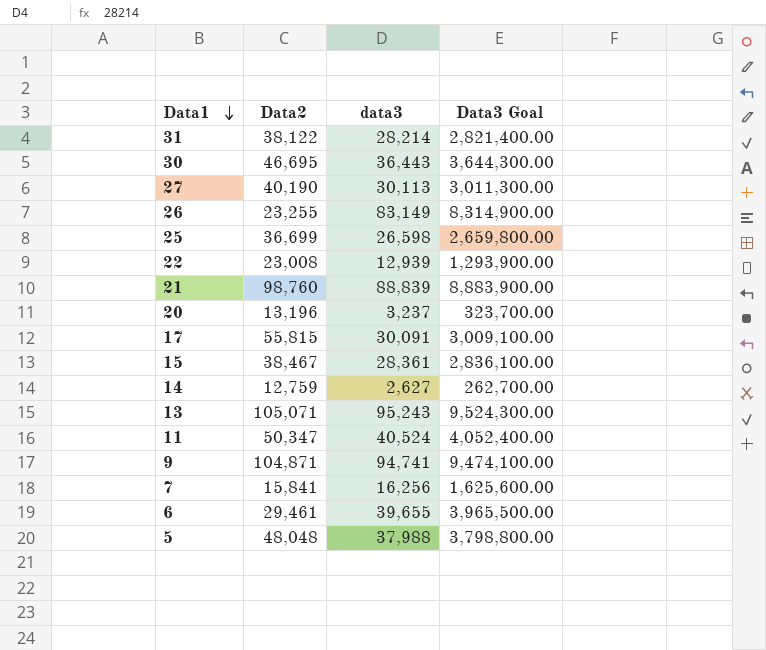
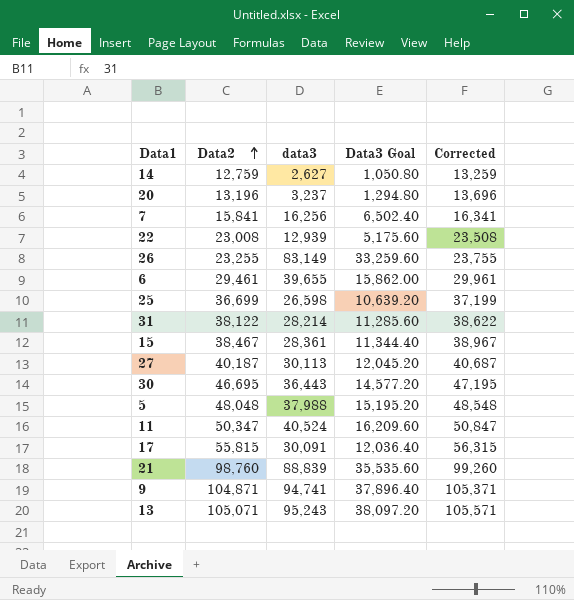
row order: Data1 descending -> Data2 ascending
column Data3 Goal | formula: [data3] * 100 -> [data3] * 0.4
column Corrected | formula: none -> [Data2] + 500
27 | Data2: 40,190 -> 40,187

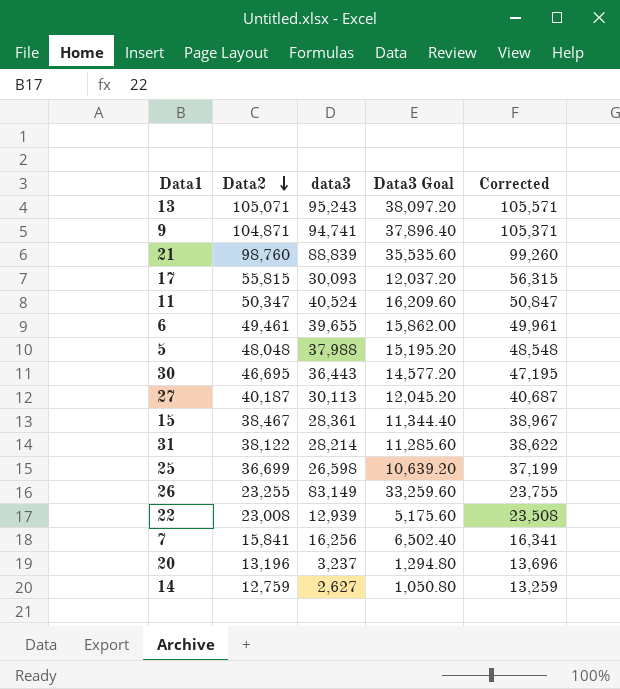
row order: Data2 ascending -> Data2 descending
17 | data3: 30,091 -> 30,093
17 | Data3 Goal: 12,036.40 -> 12,037.20
6 | Data2: 29,461 -> 49,461
6 | Corrected: 29,961 -> 49,961

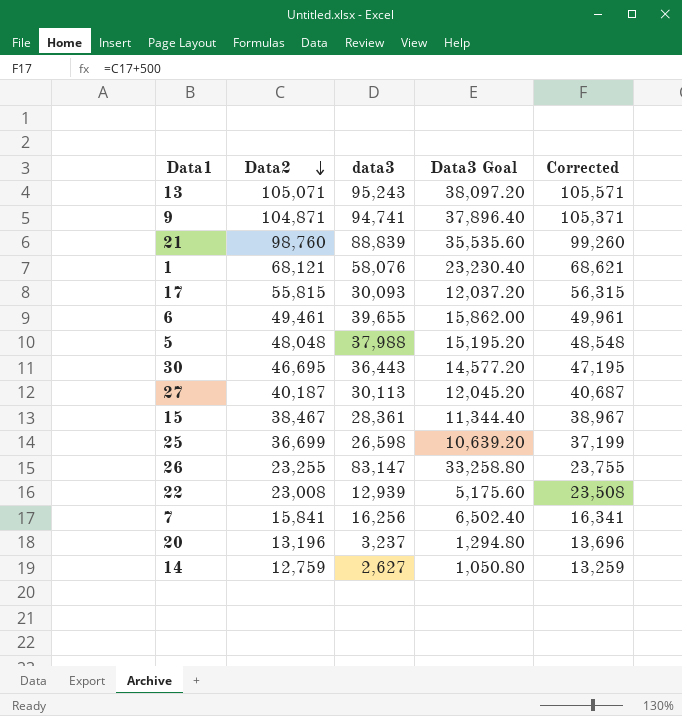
row 11: 50,347 | 40,524 | 16,209.60 | 50,847 -> none
row 31: 38,122 | 28,214 | 11,285.60 | 38,622 -> none
row 1: none -> 68,121 | 58,076 | 23,230.40 | 68,621
26 | data3: 83,149 -> 83,147
26 | Data3 Goal: 33,259.60 -> 33,258.80

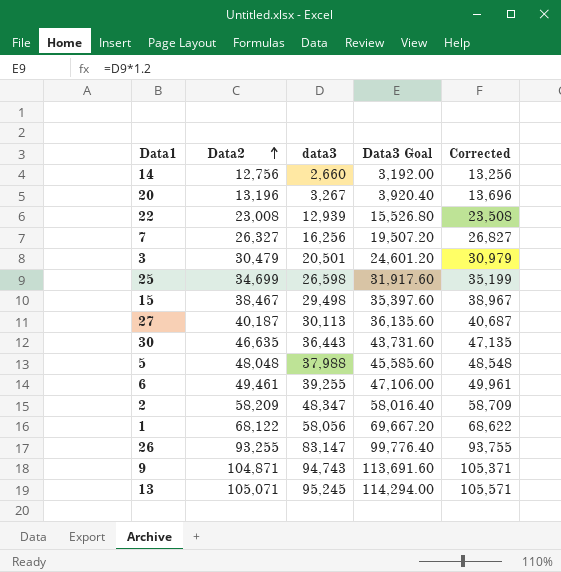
row order: Data2 descending -> Data2 ascending
column Data3 Goal | formula: [data3] * 0.4 -> [data3] * 1.2
row 21: 98,760 | 88,839 | 35,535.60 | 99,260 -> none
row 17: 55,815 | 30,093 | 12,037.20 | 56,315 -> none
14 | Data2: 12,759 -> 12,756
14 | data3: 2,627 -> 2,660
14 | Corrected: 13,259 -> 13,256
20 | data3: 3,237 -> 3,267
7 | Data2: 15,841 -> 26,327
7 | Corrected: 16,341 -> 26,827
row 3: none -> 30,479 | 20,501 | 24,601.20 | 30,979
25 | Data2: 36,699 -> 34,699
25 | Corrected: 37,199 -> 35,199
15 | data3: 28,361 -> 29,498
30 | Data2: 46,695 -> 46,635
30 | Corrected: 47,195 -> 47,135
6 | data3: 39,655 -> 39,255
row 2: none -> 58,209 | 48,347 | 58,016.40 | 58,709
1 | Data2: 68,121 -> 68,122
1 | data3: 58,076 -> 58,056
1 | Corrected: 68,621 -> 68,622
26 | Data2: 23,255 -> 93,255
26 | Corrected: 23,755 -> 93,755
9 | data3: 94,741 -> 94,743
13 | data3: 95,243 -> 95,245

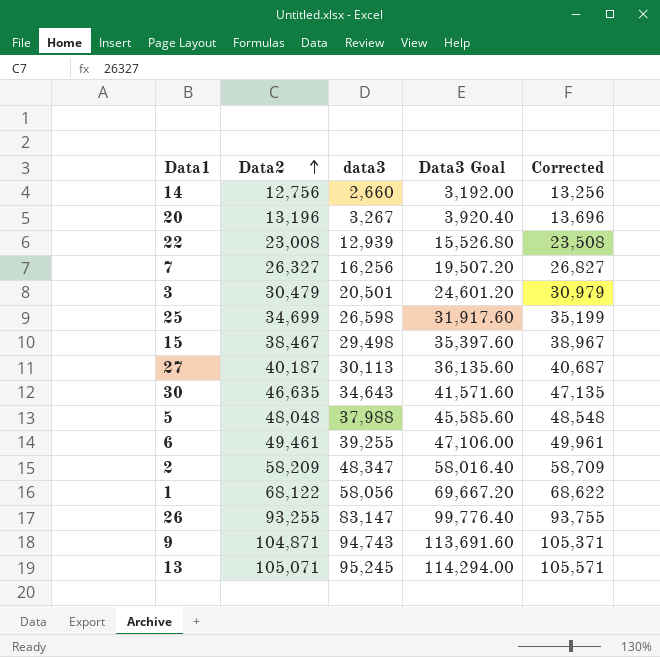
30 | data3: 36,443 -> 34,643
30 | Data3 Goal: 43,731.60 -> 41,571.60

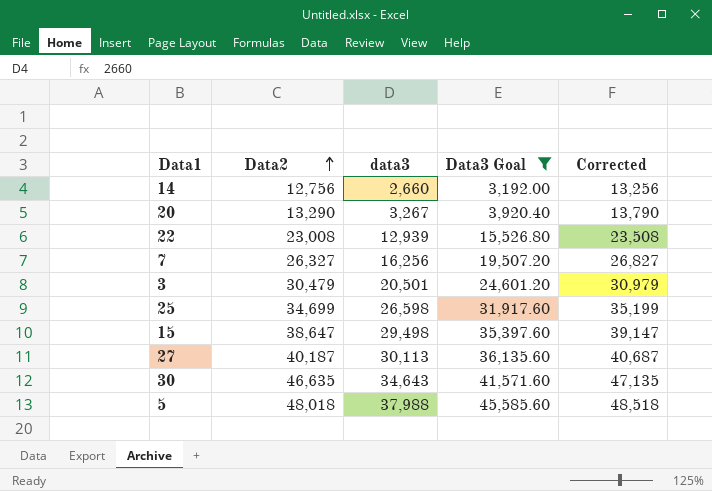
filter: none -> Data3 Goal <= 45,585.60
20 | Data2: 13,196 -> 13,290
20 | Corrected: 13,696 -> 13,790
15 | Data2: 38,467 -> 38,647
15 | Corrected: 38,967 -> 39,147
5 | Data2: 48,048 -> 48,018
5 | Corrected: 48,548 -> 48,518

